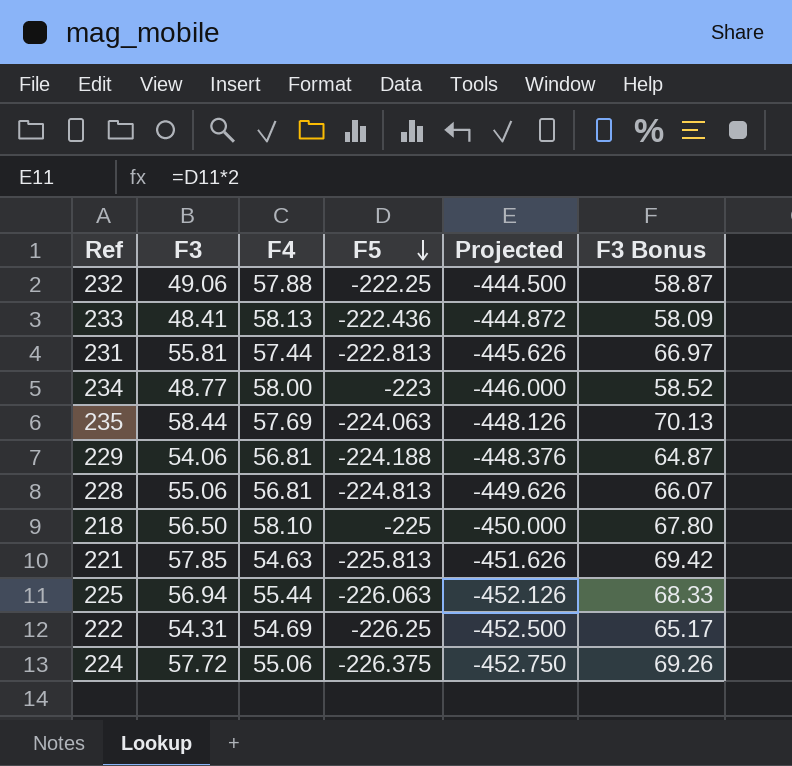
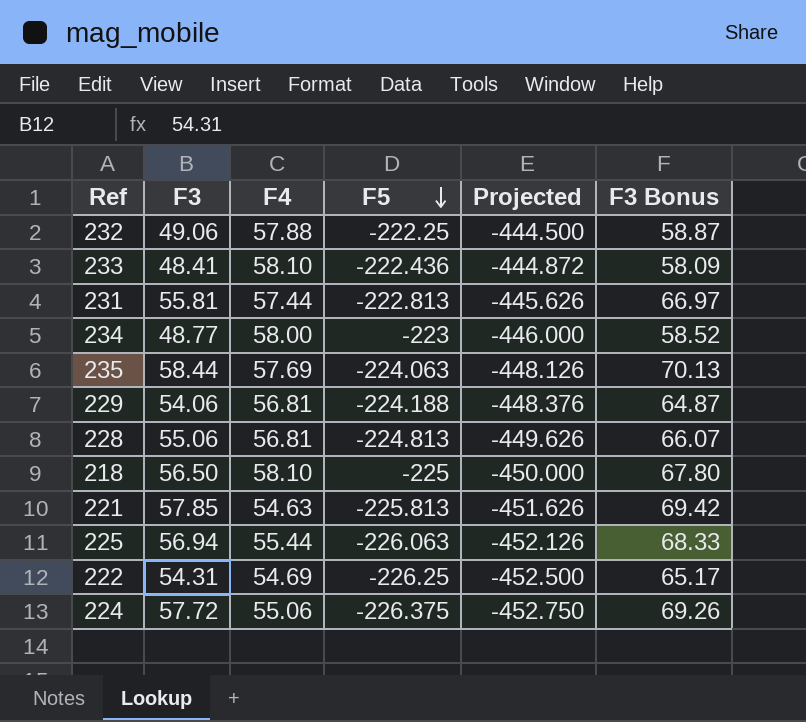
233 | F4: 58.13 -> 58.10

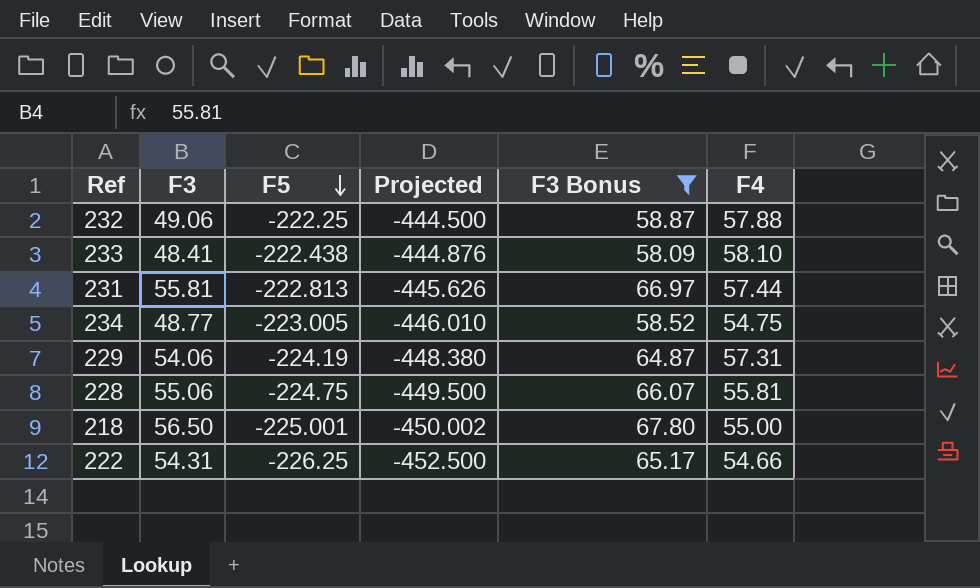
filter: none -> F3 Bonus <= 67.80
column F4 | position: 3 -> 6
233 | F5: -222.436 -> -222.438
233 | Projected: -444.872 -> -444.876
234 | F5: -223 -> -223.005
234 | Projected: -446.000 -> -446.010
234 | F4: 58.00 -> 54.75
229 | F5: -224.188 -> -224.19
229 | Projected: -448.376 -> -448.380
229 | F4: 56.81 -> 57.31
228 | F5: -224.813 -> -224.75
228 | Projected: -449.626 -> -449.500
228 | F4: 56.81 -> 55.81
218 | F5: -225 -> -225.001
218 | Projected: -450.000 -> -450.002
218 | F4: 58.10 -> 55.00
222 | F4: 54.69 -> 54.66

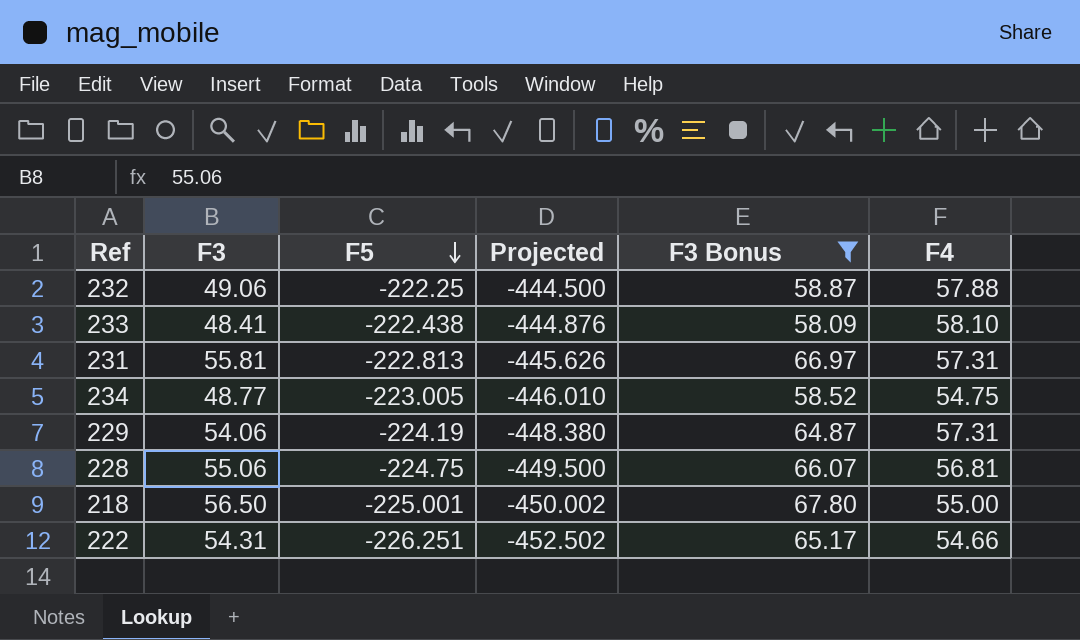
231 | F4: 57.44 -> 57.31
228 | F4: 55.81 -> 56.81
222 | F5: -226.25 -> -226.251
222 | Projected: -452.500 -> -452.502

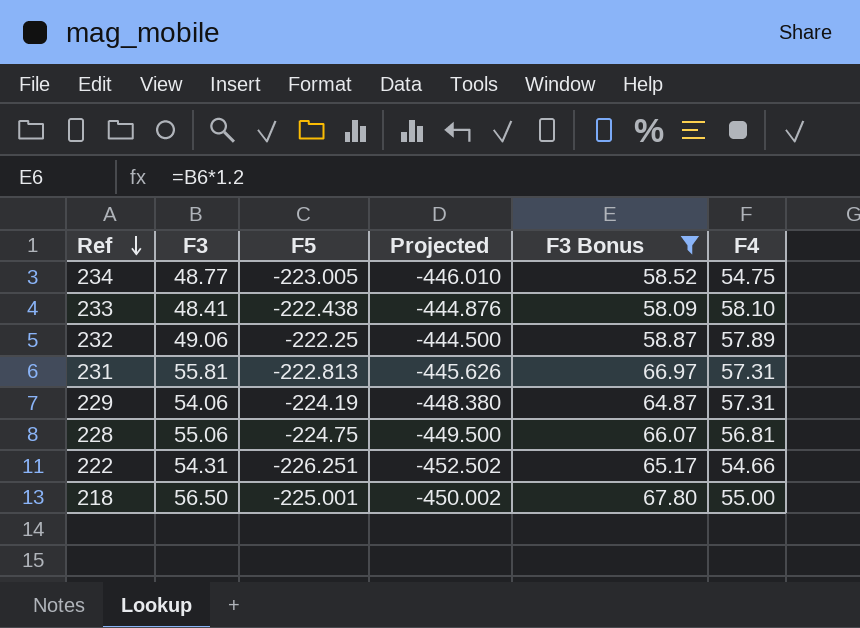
row order: F5 descending -> Ref descending
232 | F4: 57.88 -> 57.89

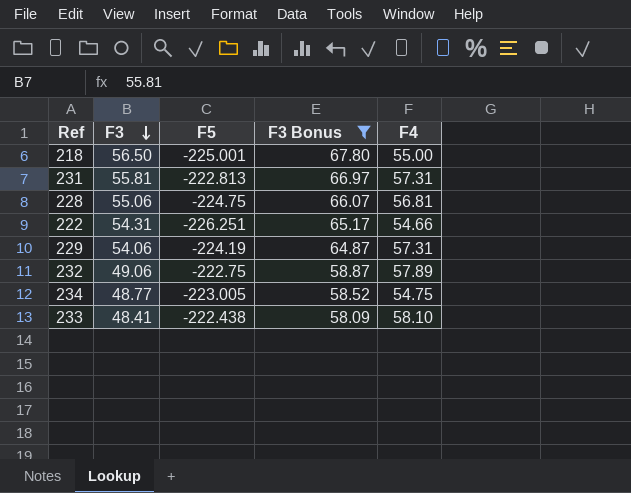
row order: Ref descending -> F3 descending
column Projected | formula: [F5] * 2 -> none
232 | F5: -222.25 -> -222.75

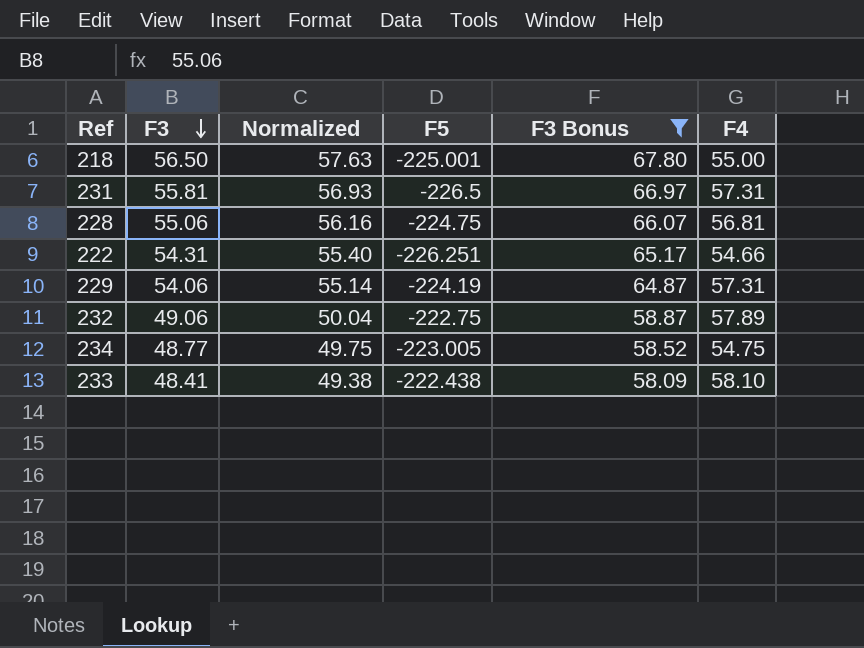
column Normalized | formula: none -> [F3] * 1.02
231 | F5: -222.813 -> -226.5

